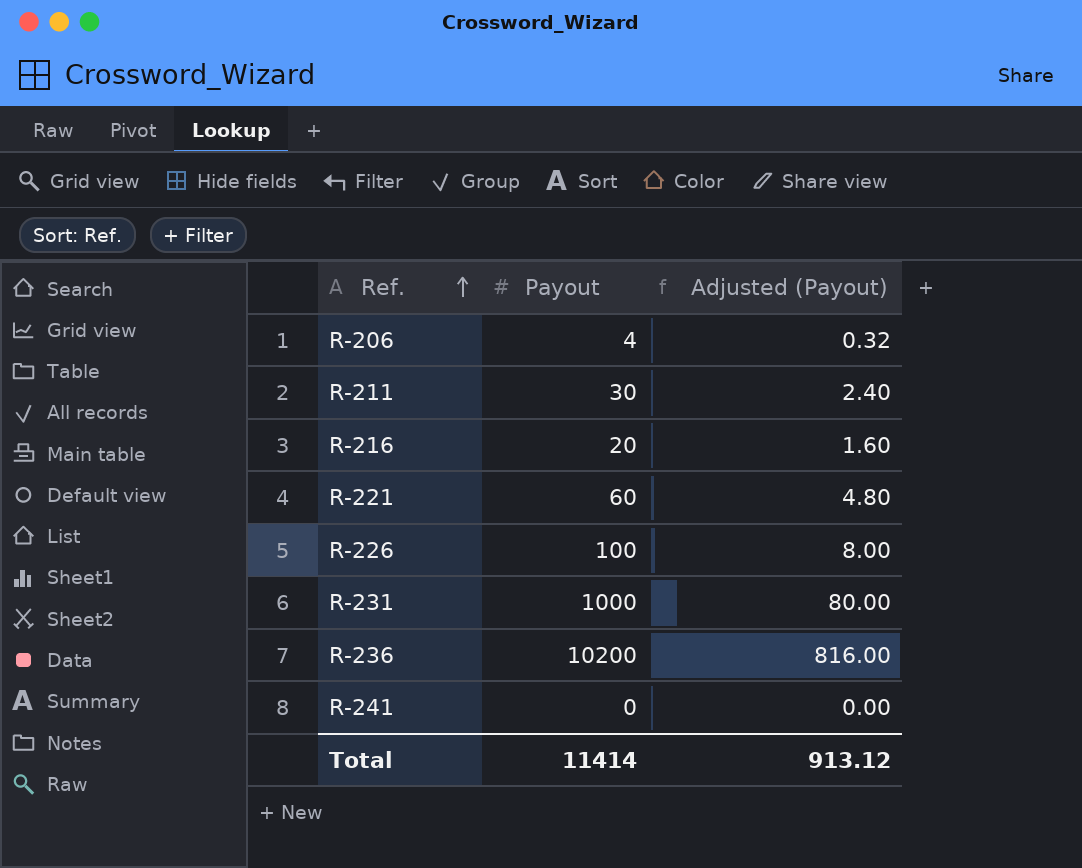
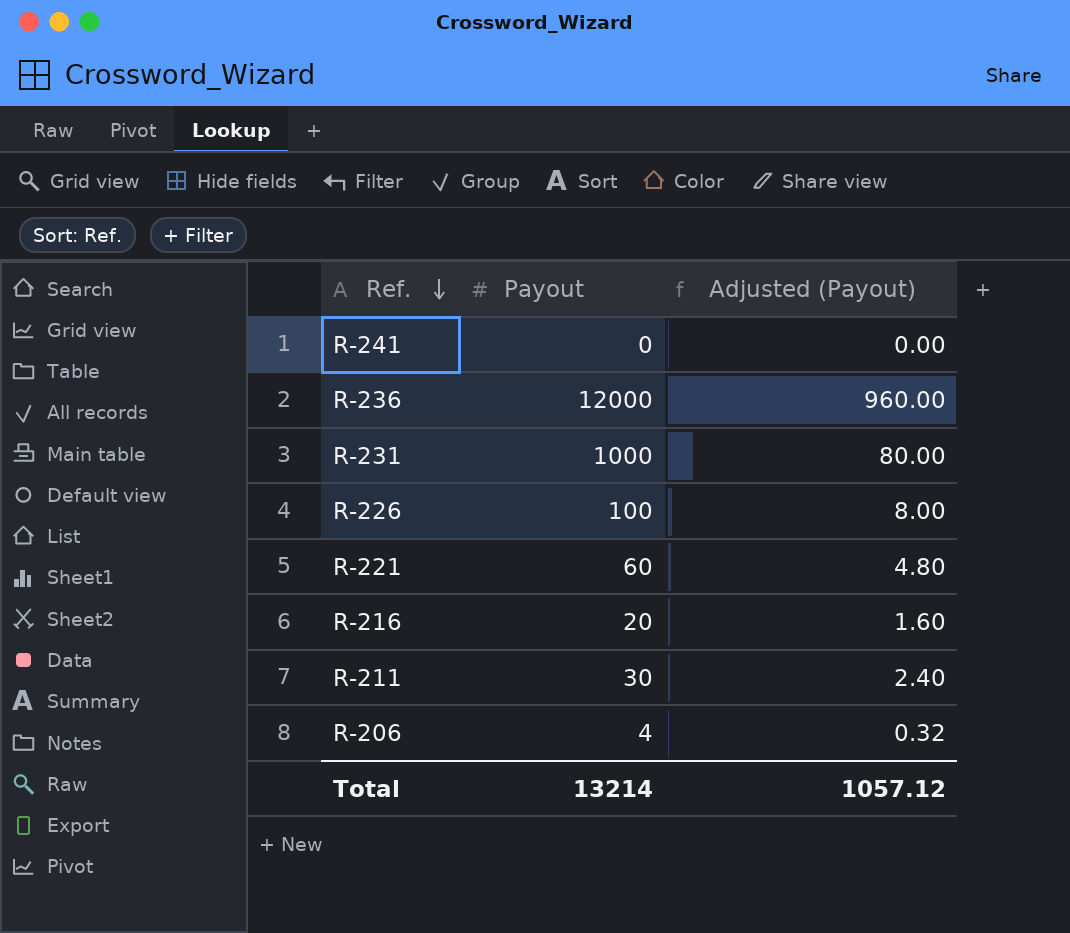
row order: Ref. ascending -> Ref. descending
R-236 | Payout: 10200 -> 12000
R-236 | Adjusted (Payout): 816.00 -> 960.00
Total | Payout: 11414 -> 13214
Total | Adjusted (Payout): 913.12 -> 1057.12

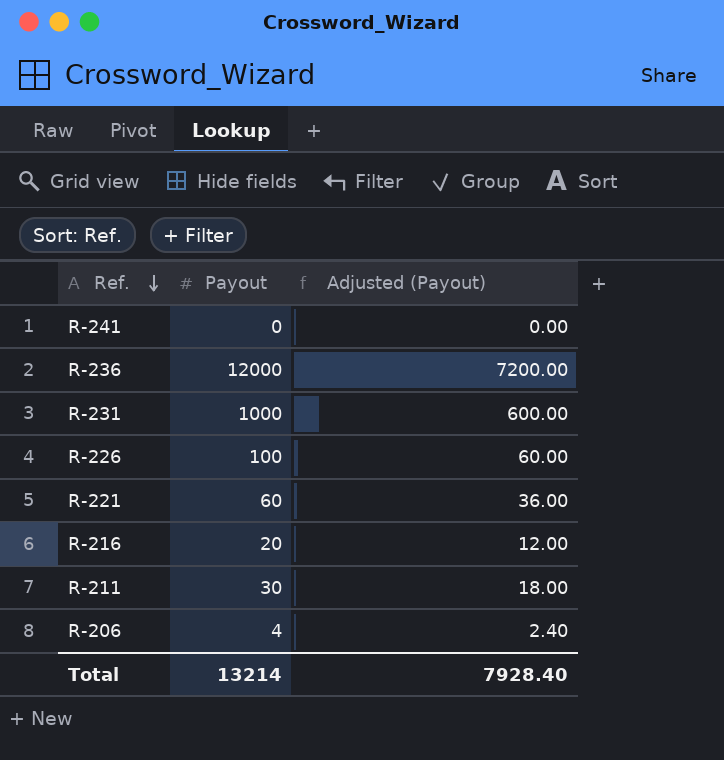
column Adjusted (Payout) | formula: [Payout] * 0.08 -> [Payout] * 0.6
Total | Adjusted (Payout): 1057.12 -> 7928.40

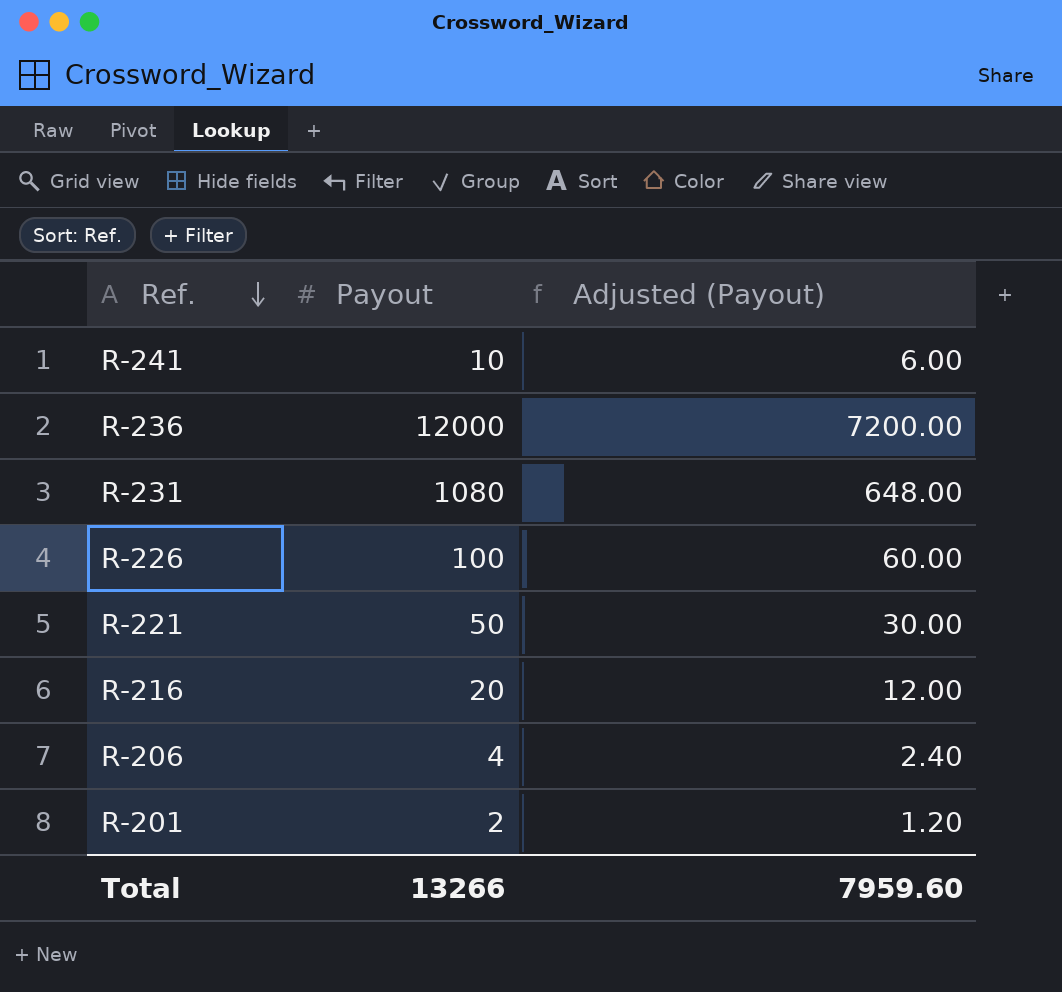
row R-211: 30 | 18.00 -> none
R-241 | Payout: 0 -> 10
R-241 | Adjusted (Payout): 0.00 -> 6.00
R-231 | Payout: 1000 -> 1080
R-231 | Adjusted (Payout): 600.00 -> 648.00
R-221 | Payout: 60 -> 50
R-221 | Adjusted (Payout): 36.00 -> 30.00
row R-201: none -> 2 | 1.20
Total | Payout: 13214 -> 13266
Total | Adjusted (Payout): 7928.40 -> 7959.60

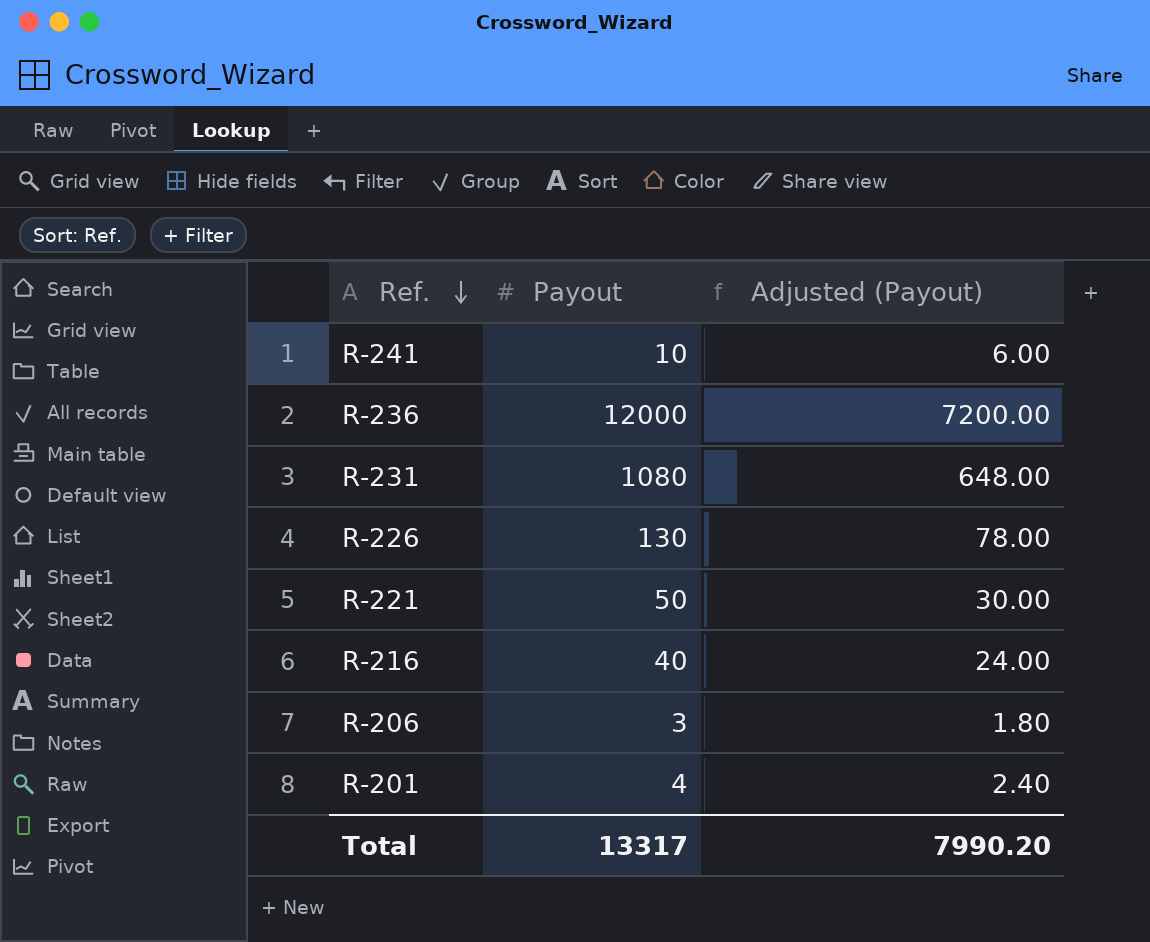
R-226 | Payout: 100 -> 130
R-226 | Adjusted (Payout): 60.00 -> 78.00
R-216 | Payout: 20 -> 40
R-216 | Adjusted (Payout): 12.00 -> 24.00
R-206 | Payout: 4 -> 3
R-206 | Adjusted (Payout): 2.40 -> 1.80
R-201 | Payout: 2 -> 4
R-201 | Adjusted (Payout): 1.20 -> 2.40
Total | Payout: 13266 -> 13317
Total | Adjusted (Payout): 7959.60 -> 7990.20

